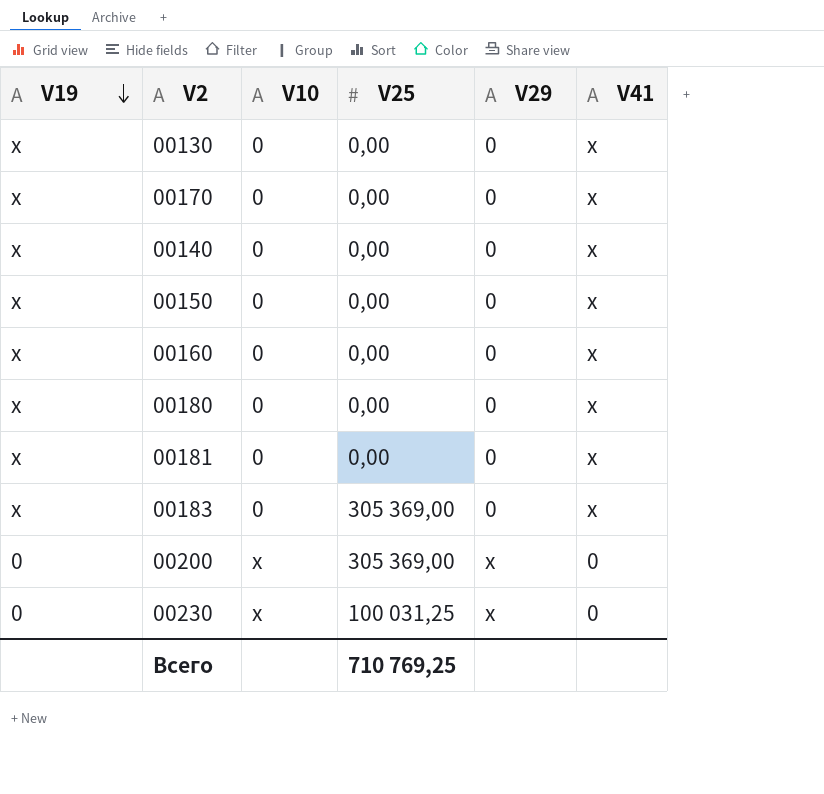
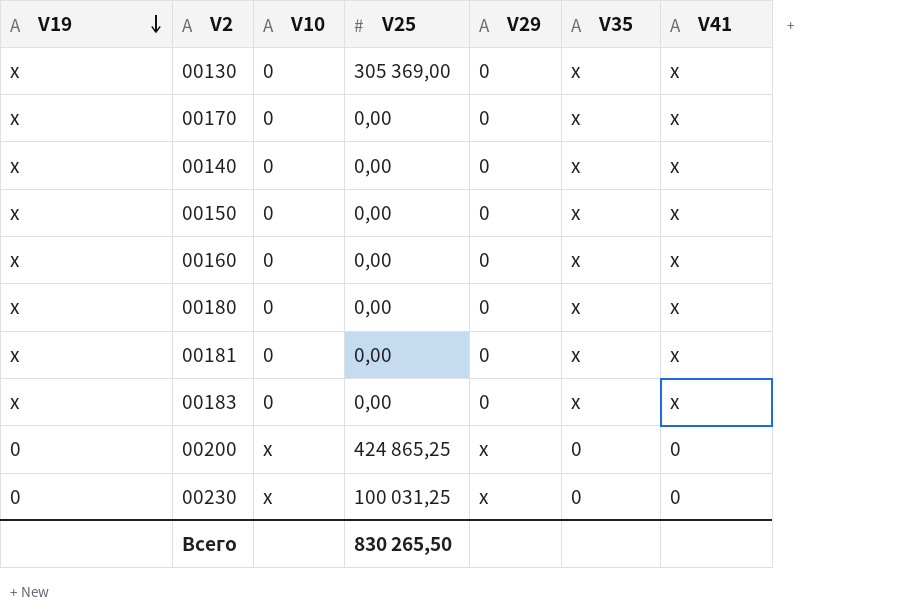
column V35 | position: none -> 6
00130 | V25: 0,00 -> 305 369,00
00183 | V25: 305 369,00 -> 0,00
00200 | V25: 305 369,00 -> 424 865,25
Всего | V25: 710 769,25 -> 830 265,50

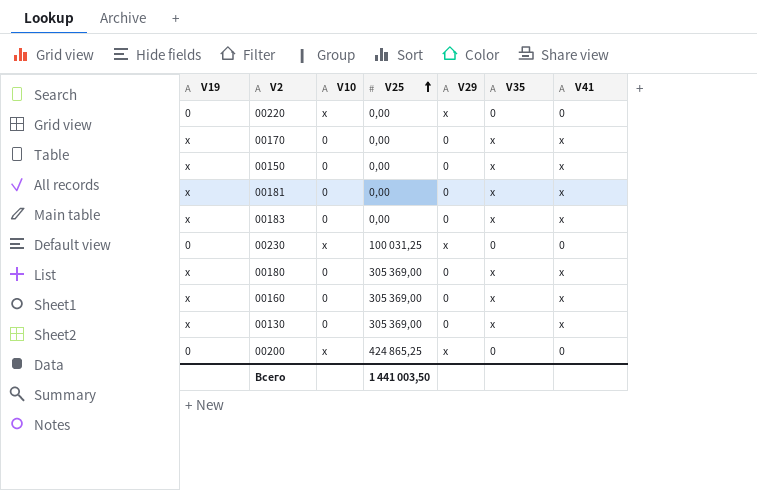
row order: V19 descending -> V25 ascending
row 00140: х | 0 | 0,00 | 0 | х | х -> none
row 00220: none -> 0 | х | 0,00 | х | 0 | 0
00180 | V25: 0,00 -> 305 369,00
00160 | V25: 0,00 -> 305 369,00
Всего | V25: 830 265,50 -> 1 441 003,50

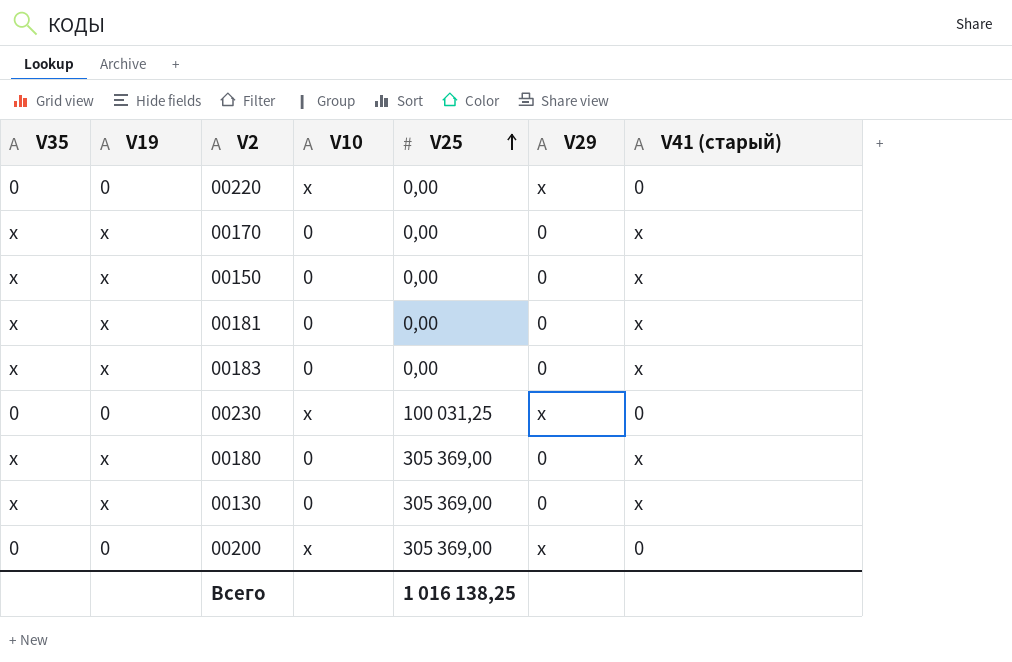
column V35 | position: 6 -> 1
column name: V41 -> V41 (старый)
row 00160: х | 0 | 305 369,00 | 0 | х | х -> none
00200 | V25: 424 865,25 -> 305 369,00
Всего | V25: 1 441 003,50 -> 1 016 138,25

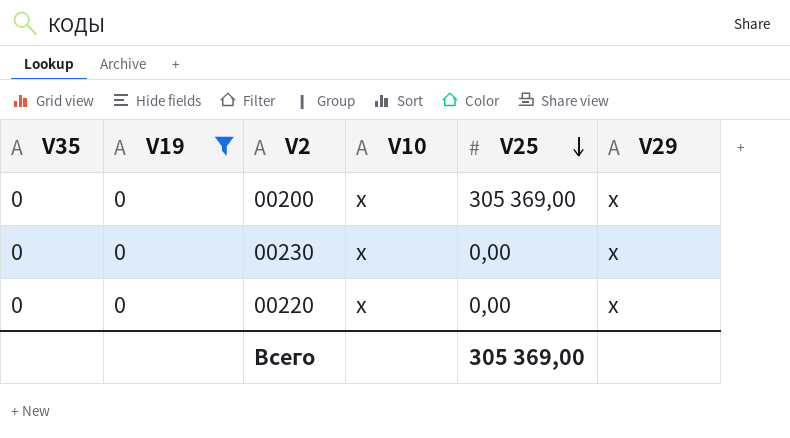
filter: none -> V19 = 0
row order: V25 ascending -> V25 descending
column V41 (старый) | position: 7 -> none
00230 | V25: 100 031,25 -> 0,00
Всего | V25: 1 016 138,25 -> 305 369,00

